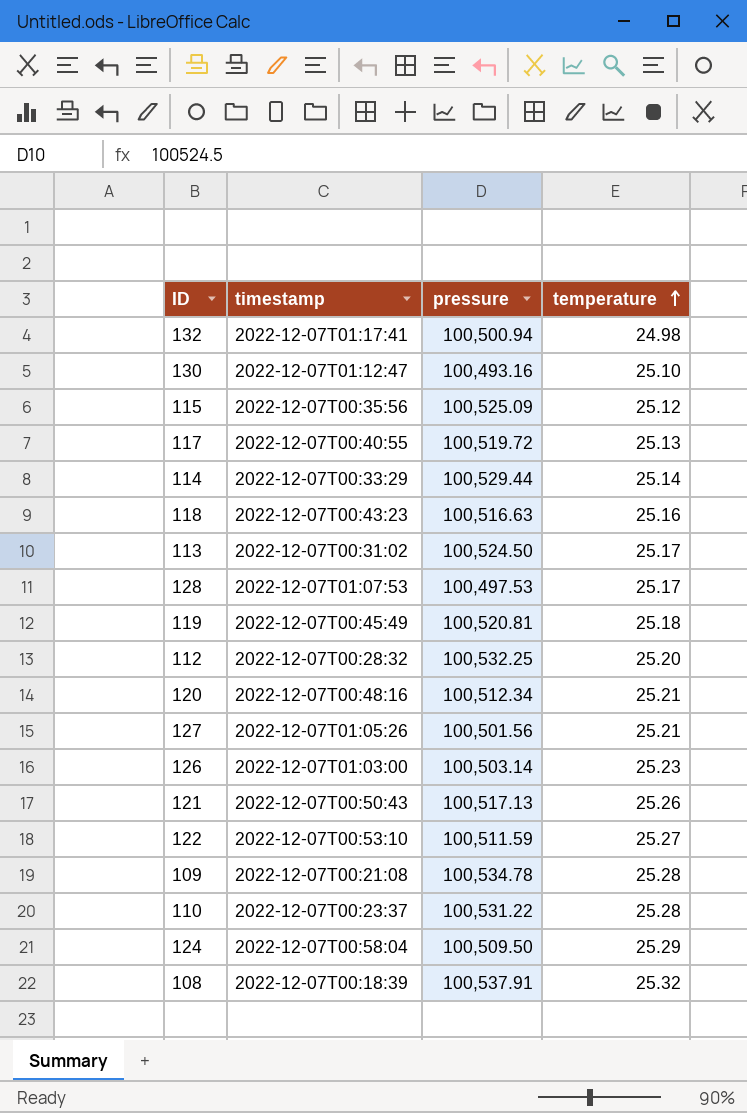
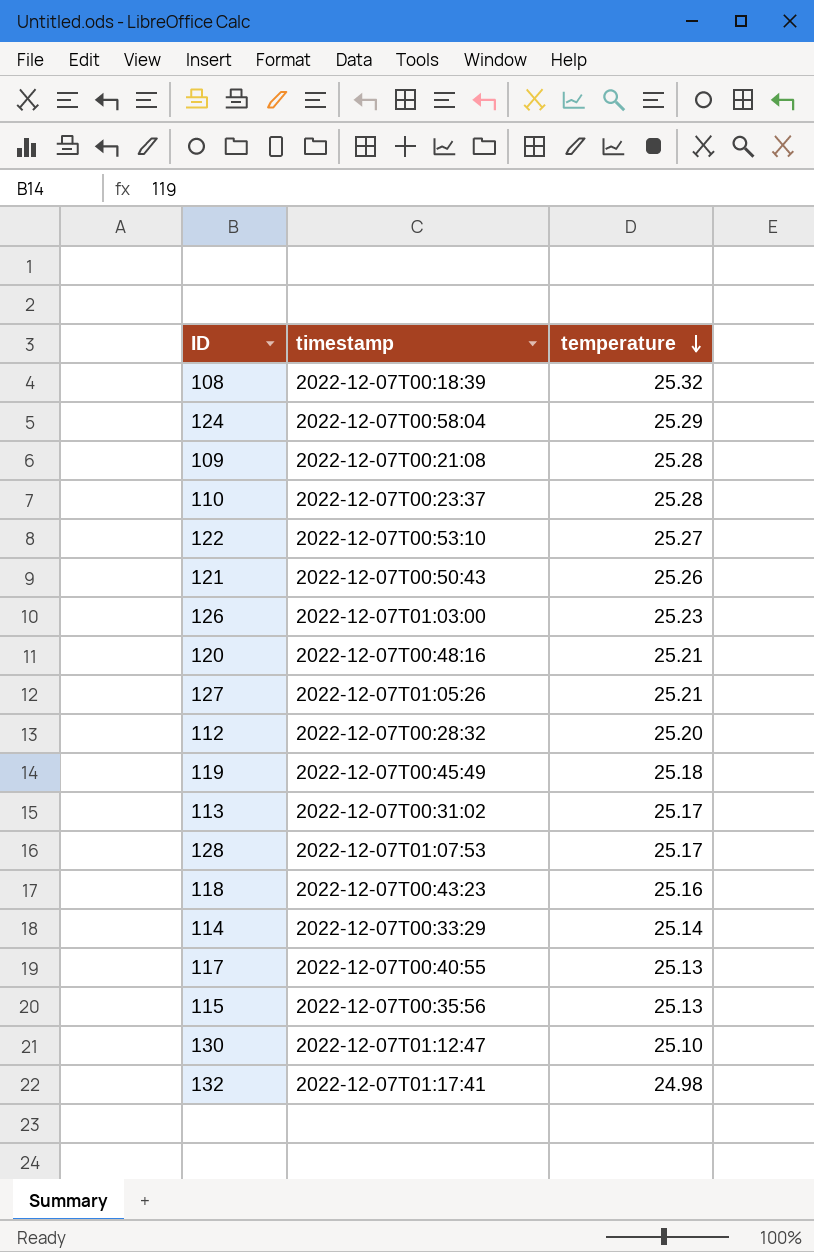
row order: temperature ascending -> temperature descending
column pressure | position: 3 -> none
115 | temperature: 25.12 -> 25.13

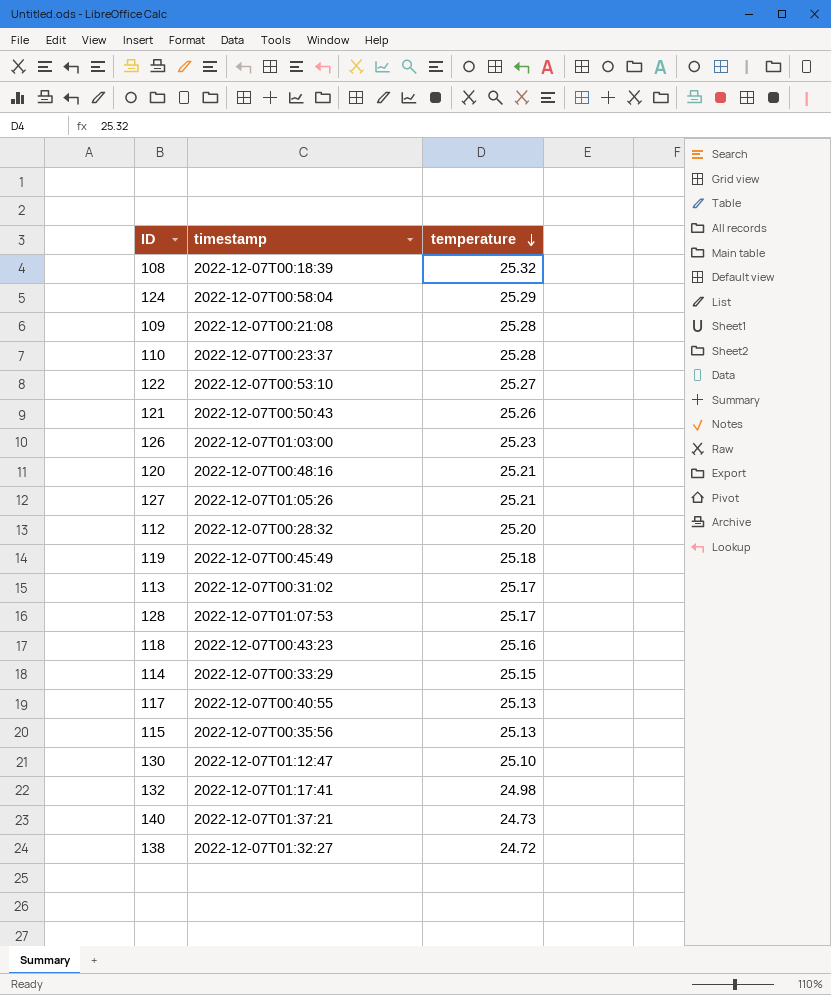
114 | temperature: 25.14 -> 25.15
row 140: none -> 2022-12-07T01:37:21 | 24.73
row 138: none -> 2022-12-07T01:32:27 | 24.72

